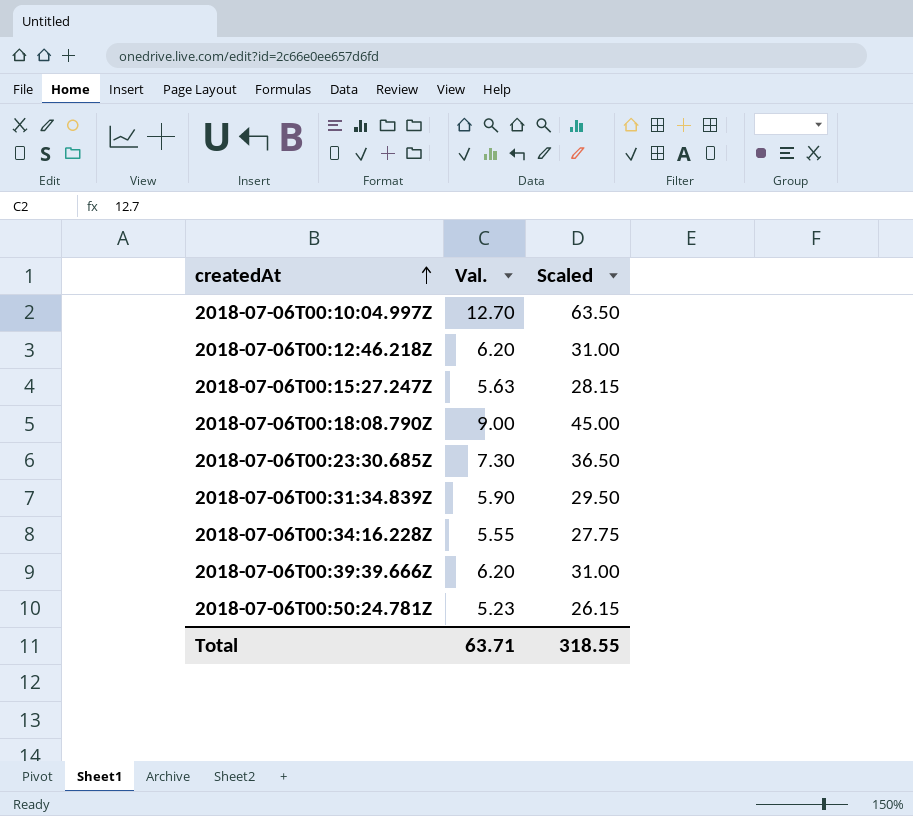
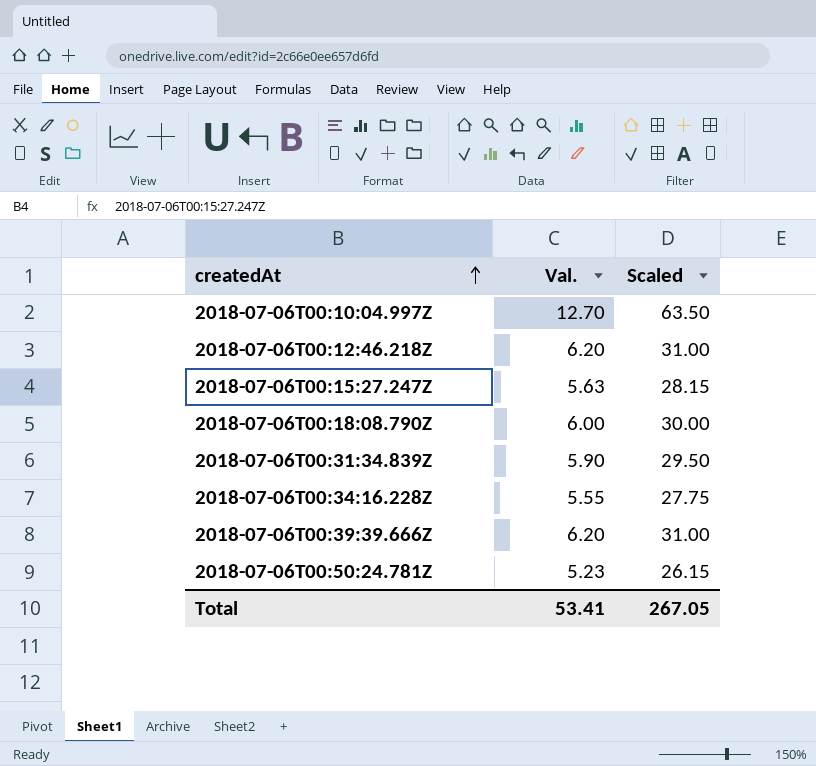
row 2018-07-06T00:23:30.685Z: 7.30 | 36.50 -> none
2018-07-06T00:18:08.790Z | Val.: 9.00 -> 6.00
2018-07-06T00:18:08.790Z | Scaled: 45.00 -> 30.00
Total | Val.: 63.71 -> 53.41
Total | Scaled: 318.55 -> 267.05

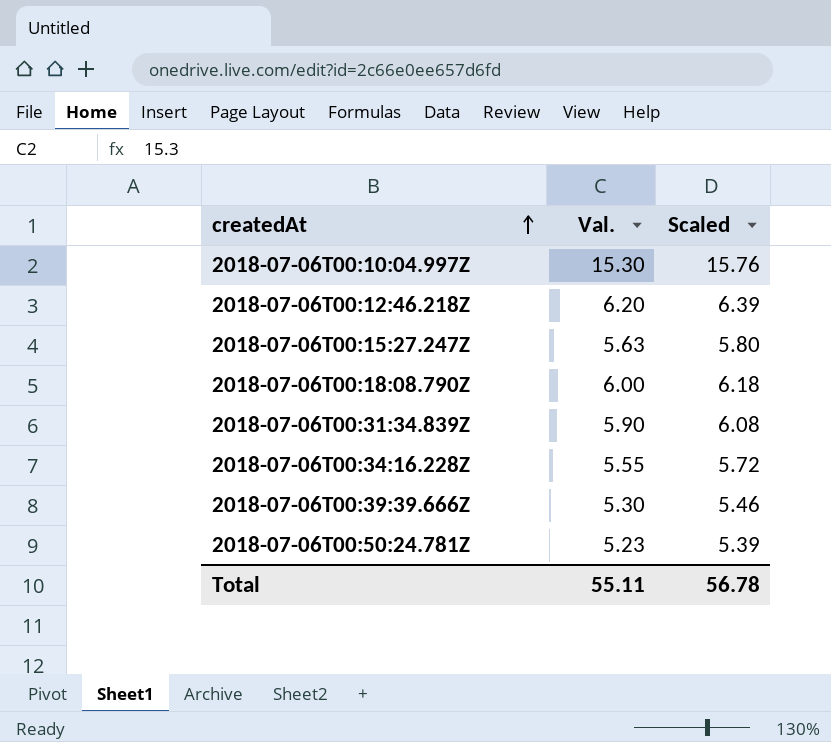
column Scaled | formula: [Val.] * 5 -> [Val.] * 1.03
2018-07-06T00:10:04.997Z | Val.: 12.70 -> 15.30
2018-07-06T00:39:39.666Z | Val.: 6.20 -> 5.30
Total | Val.: 53.41 -> 55.11
Total | Scaled: 267.05 -> 56.78

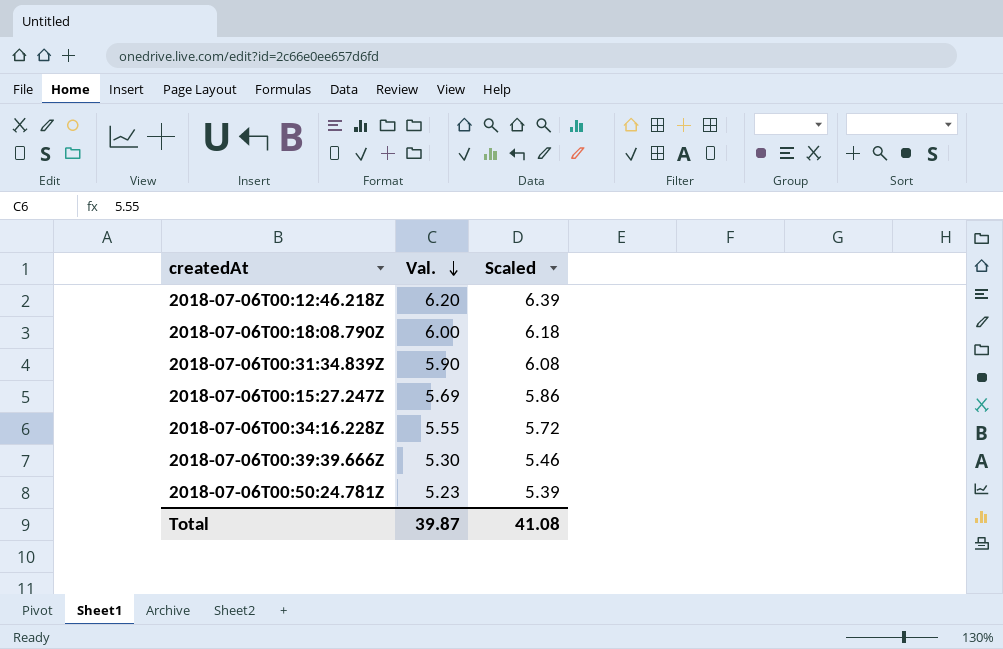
row order: createdAt ascending -> Val. descending
row 2018-07-06T00:10:04.997Z: 15.30 | 15.76 -> none
2018-07-06T00:15:27.247Z | Val.: 5.63 -> 5.69
2018-07-06T00:15:27.247Z | Scaled: 5.80 -> 5.86
Total | Val.: 55.11 -> 39.87
Total | Scaled: 56.78 -> 41.08

